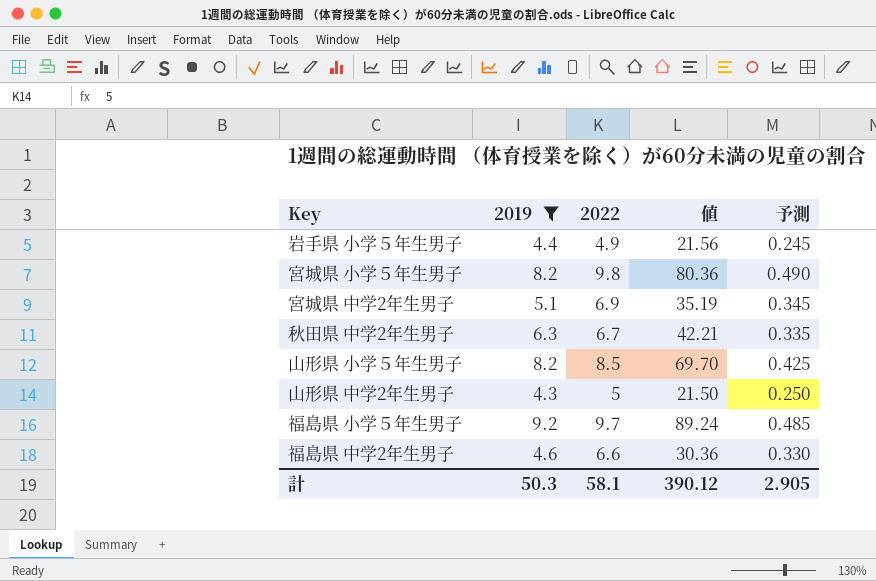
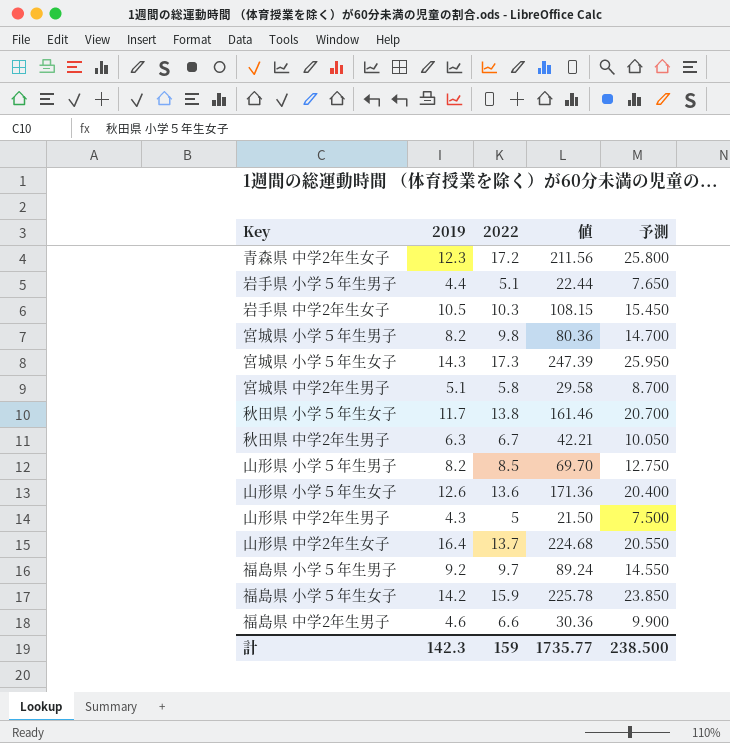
filter: 2019 <= 9.2 -> none
column 予測 | formula: [2022] * 0.05 -> [2022] * 1.5
岩手県 小学５年生男子 | 2022: 4.9 -> 5.1
岩手県 小学５年生男子 | 値: 21.56 -> 22.44
宮城県 中学2年生男子 | 2022: 6.9 -> 5.8
宮城県 中学2年生男子 | 値: 35.19 -> 29.58
計 | 2019: 50.3 -> 142.3
計 | 2022: 58.1 -> 159
計 | 値: 390.12 -> 1735.77
計 | 予測: 2.905 -> 238.500

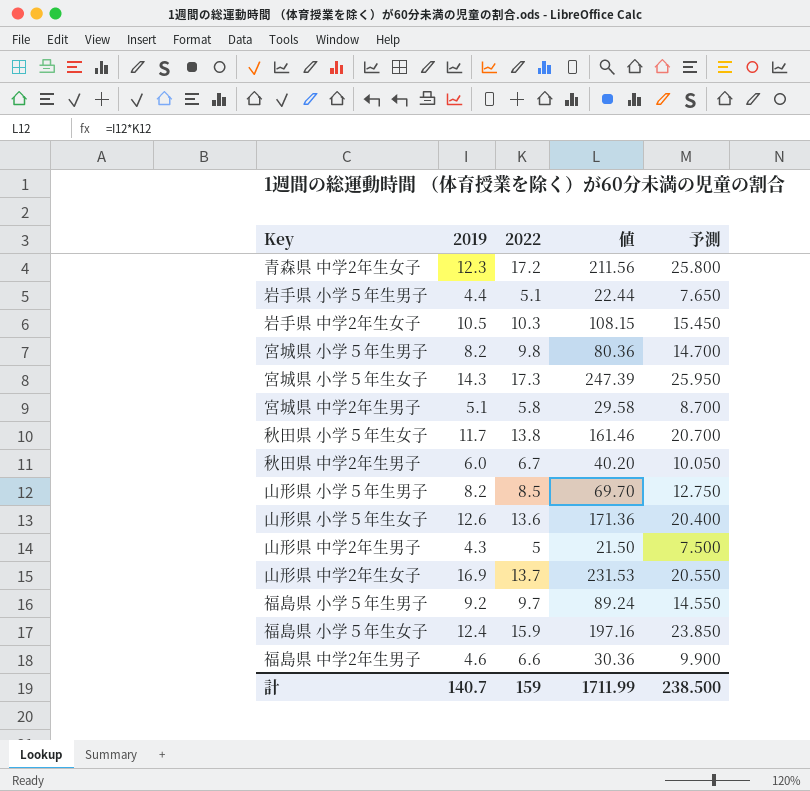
秋田県 中学2年生男子 | 2019: 6.3 -> 6.0
秋田県 中学2年生男子 | 値: 42.21 -> 40.20
山形県 中学2年生女子 | 2019: 16.4 -> 16.9
山形県 中学2年生女子 | 値: 224.68 -> 231.53
福島県 小学５年生女子 | 2019: 14.2 -> 12.4
福島県 小学５年生女子 | 値: 225.78 -> 197.16
計 | 2019: 142.3 -> 140.7
計 | 値: 1735.77 -> 1711.99

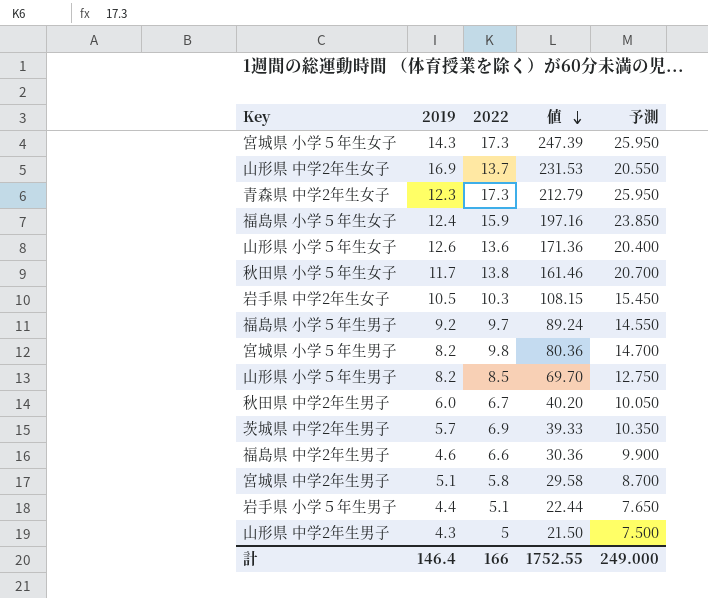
row order: none -> 値 descending
青森県 中学2年生女子 | 2022: 17.2 -> 17.3
青森県 中学2年生女子 | 値: 211.56 -> 212.79
青森県 中学2年生女子 | 予測: 25.800 -> 25.950
row 茨城県 中学2年生男子: none -> 5.7 | 6.9 | 39.33 | 10.350
計 | 2019: 140.7 -> 146.4
計 | 2022: 159 -> 166
計 | 値: 1711.99 -> 1752.55
計 | 予測: 238.500 -> 249.000

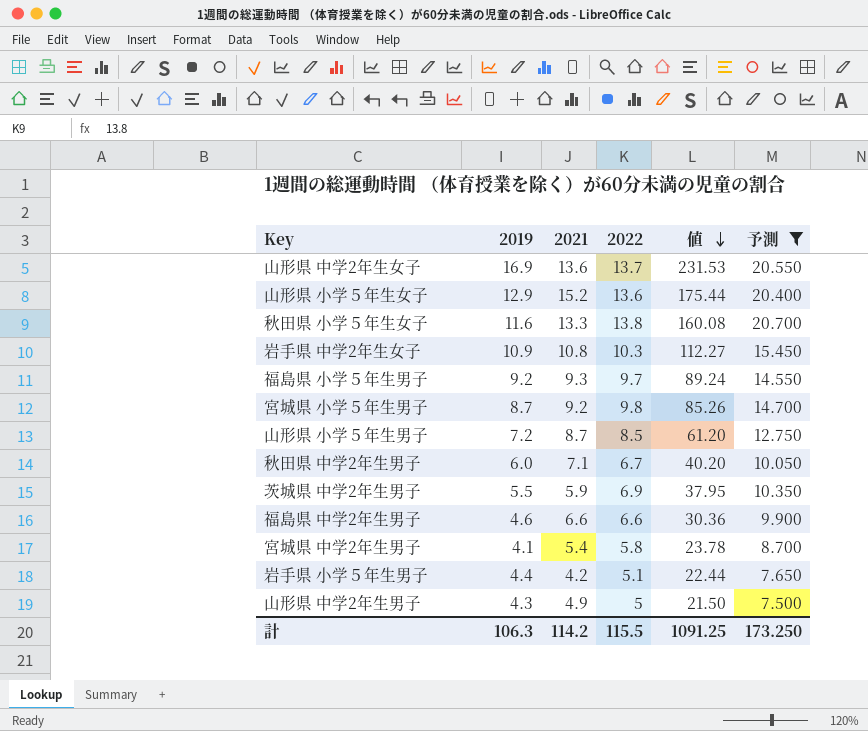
filter: none -> 予測 <= 20.700
column 2021 | position: none -> 3
山形県 小学５年生女子 | 2019: 12.6 -> 12.9
山形県 小学５年生女子 | 値: 171.36 -> 175.44
秋田県 小学５年生女子 | 2019: 11.7 -> 11.6
秋田県 小学５年生女子 | 値: 161.46 -> 160.08
岩手県 中学2年生女子 | 2019: 10.5 -> 10.9
岩手県 中学2年生女子 | 値: 108.15 -> 112.27
宮城県 小学５年生男子 | 2019: 8.2 -> 8.7
宮城県 小学５年生男子 | 値: 80.36 -> 85.26
山形県 小学５年生男子 | 2019: 8.2 -> 7.2
山形県 小学５年生男子 | 値: 69.70 -> 61.20
茨城県 中学2年生男子 | 2019: 5.7 -> 5.5
茨城県 中学2年生男子 | 値: 39.33 -> 37.95
宮城県 中学2年生男子 | 2019: 5.1 -> 4.1
宮城県 中学2年生男子 | 値: 29.58 -> 23.78
計 | 2019: 146.4 -> 106.3
計 | 2022: 166 -> 115.5
計 | 値: 1752.55 -> 1091.25
計 | 予測: 249.000 -> 173.250

